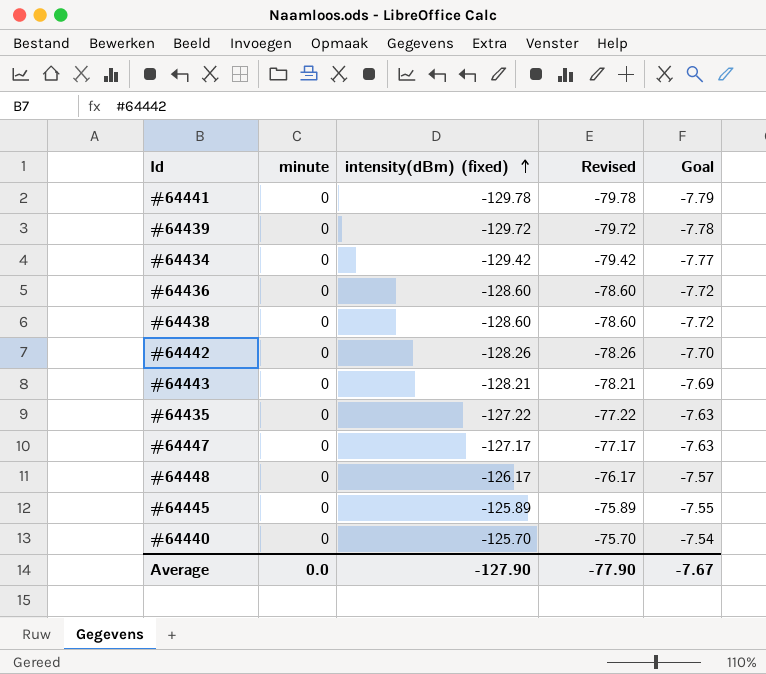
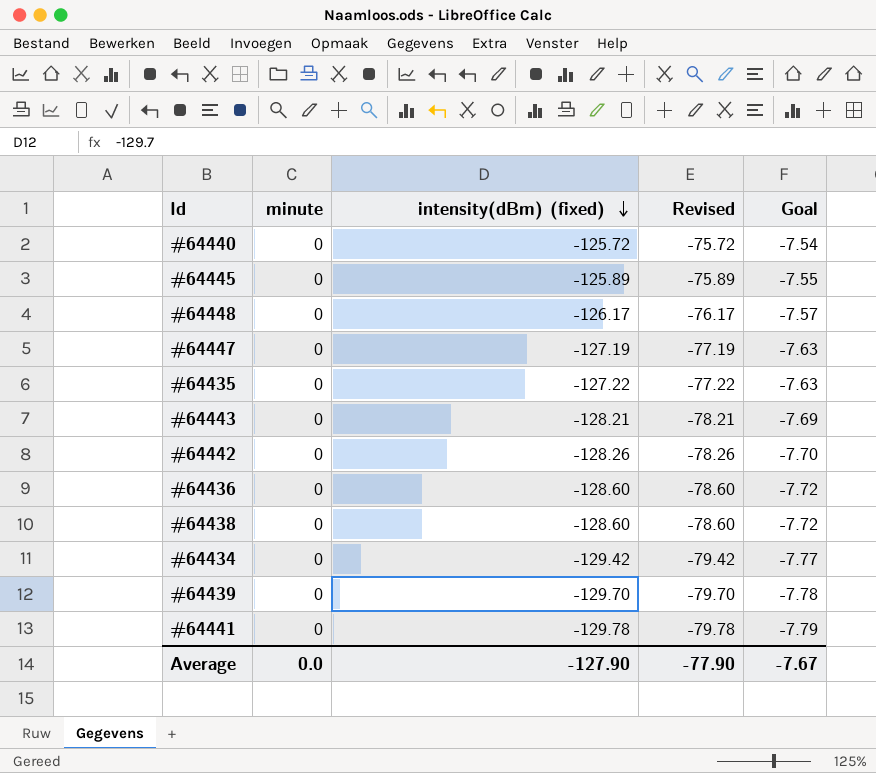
row order: intensity(dBm) (fixed) ascending -> intensity(dBm) (fixed) descending
#64440 | intensity(dBm) (fixed): -125.70 -> -125.72
#64440 | Revised: -75.70 -> -75.72
#64447 | intensity(dBm) (fixed): -127.17 -> -127.19
#64447 | Revised: -77.17 -> -77.19
#64439 | intensity(dBm) (fixed): -129.72 -> -129.70
#64439 | Revised: -79.72 -> -79.70

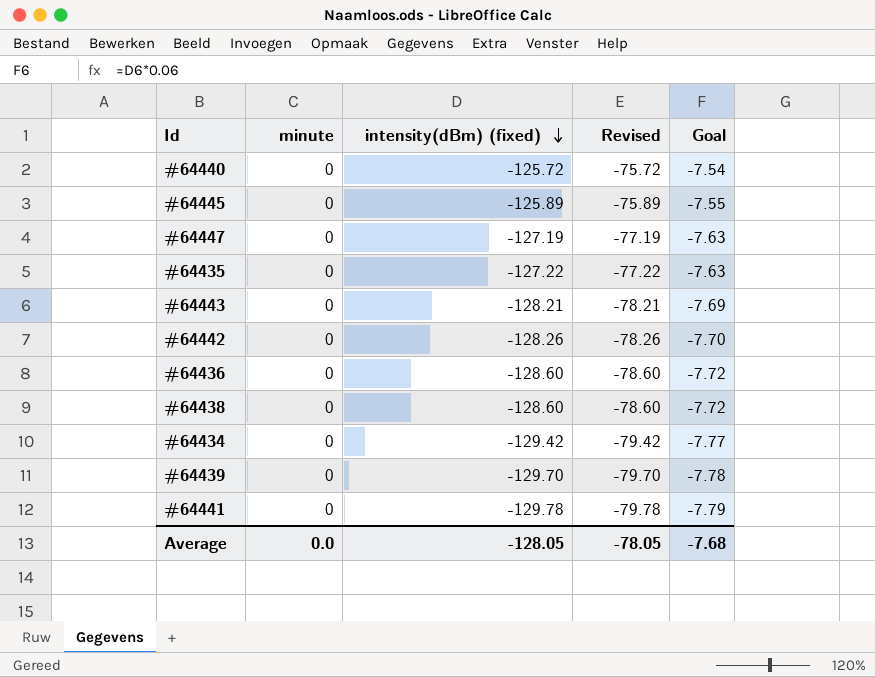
row #64448: 0 | -126.17 | -76.17 | -7.57 -> none
Average | intensity(dBm) (fixed): -127.90 -> -128.05
Average | Revised: -77.90 -> -78.05
Average | Goal: -7.67 -> -7.68

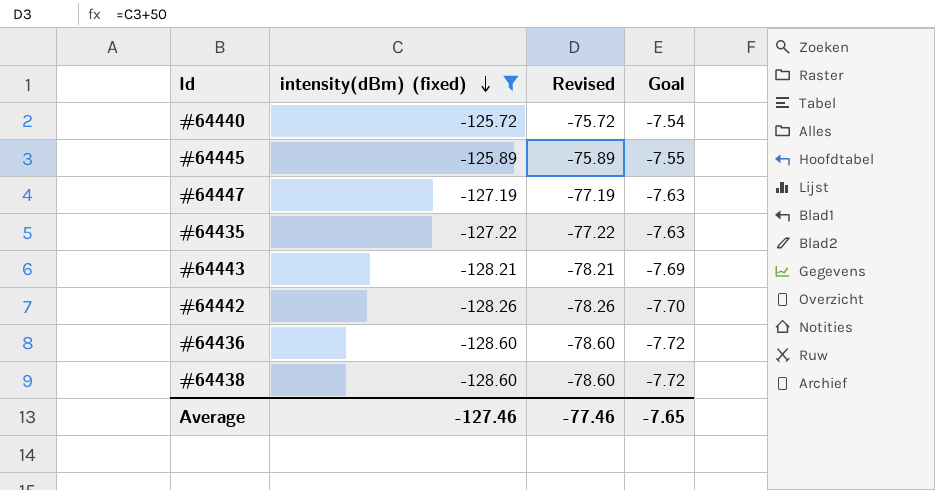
filter: none -> intensity(dBm) (fixed) >= -128.60
column minute | position: 2 -> none
Average | intensity(dBm) (fixed): -128.05 -> -127.46
Average | Revised: -78.05 -> -77.46
Average | Goal: -7.68 -> -7.65

